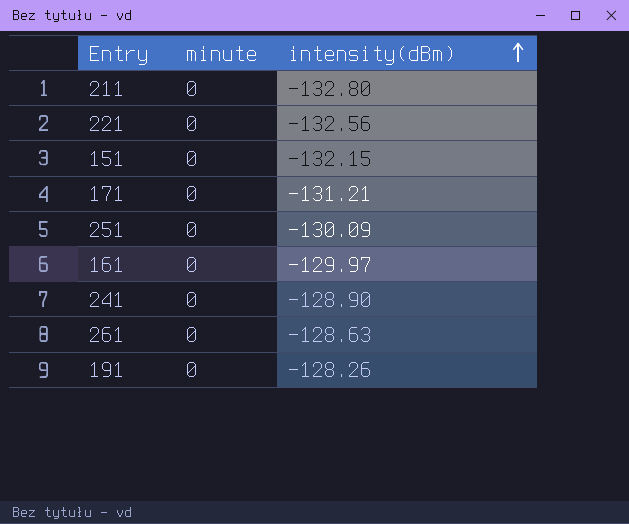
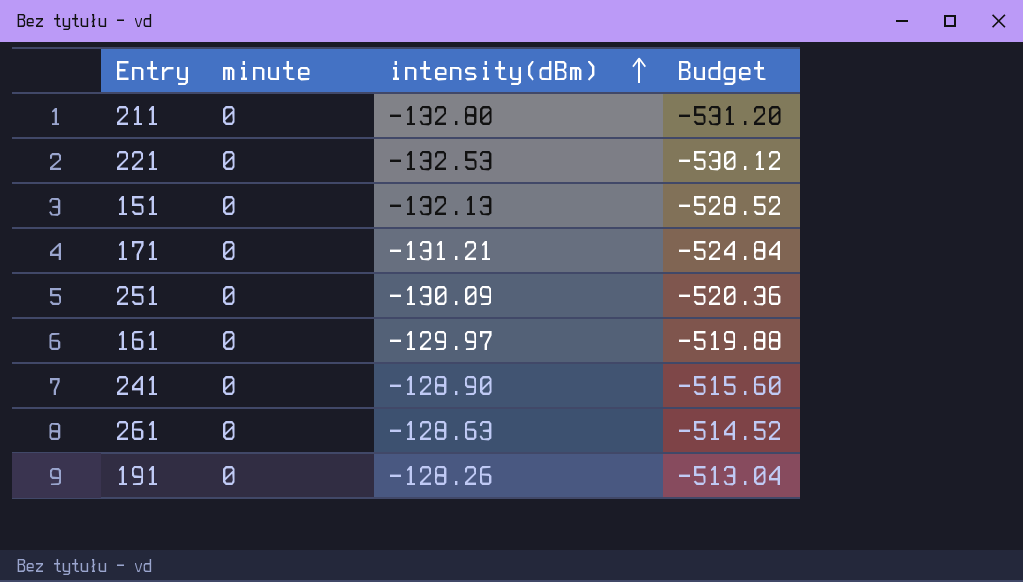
column Budget | formula: none -> [intensity(dBm)] * 4
221 | intensity(dBm): -132.56 -> -132.53
151 | intensity(dBm): -132.15 -> -132.13

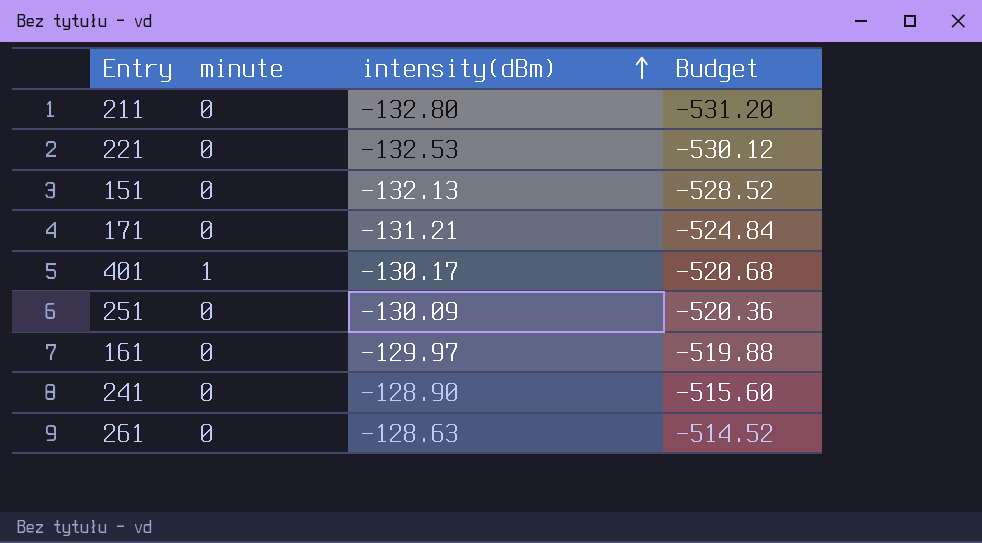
row 191: 0 | -128.26 | -513.04 -> none
row 401: none -> 1 | -130.17 | -520.68

